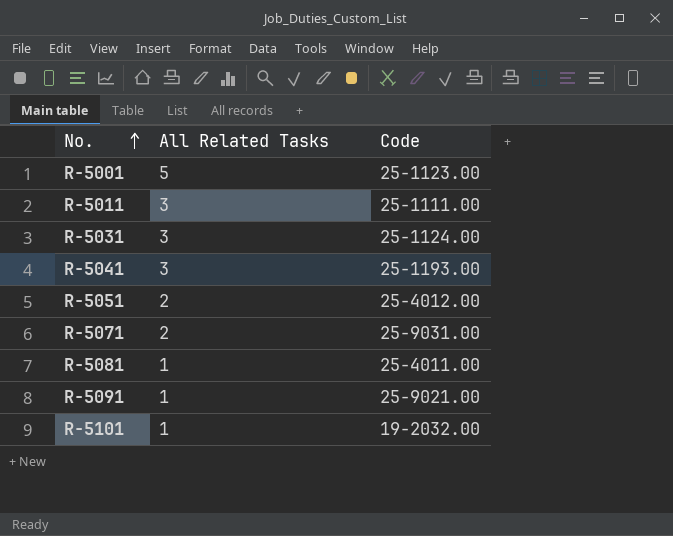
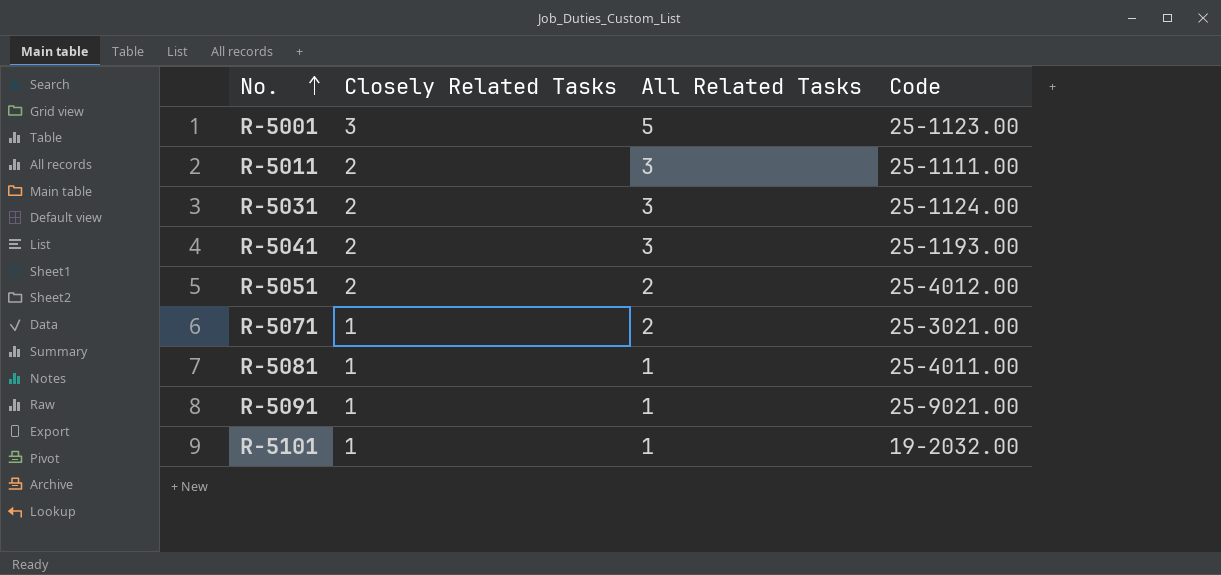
column Closely Related Tasks | position: none -> 2
R-5071 | Code: 25-9031.00 -> 25-3021.00

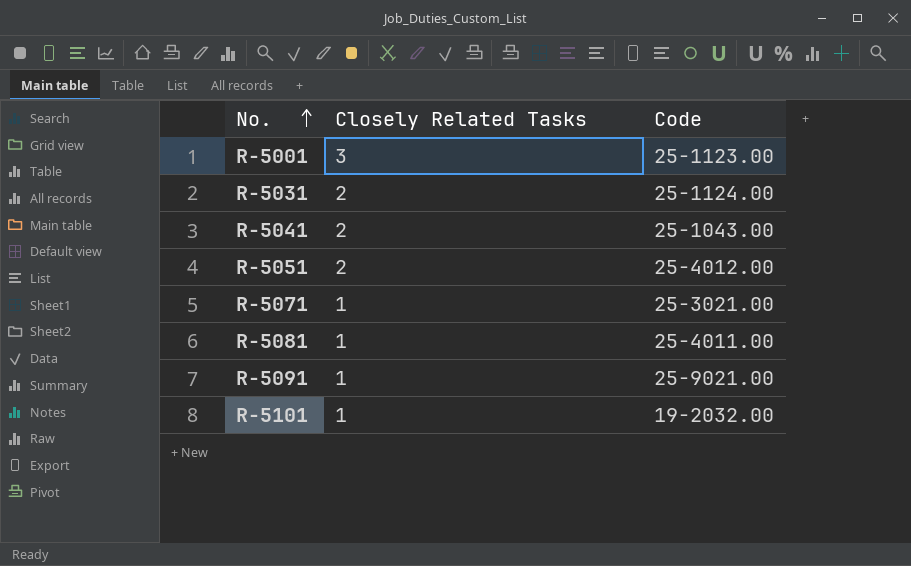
column All Related Tasks | position: 3 -> none
row R-5011: 2 | 3 | 25-1111.00 -> none
R-5041 | Code: 25-1193.00 -> 25-1043.00

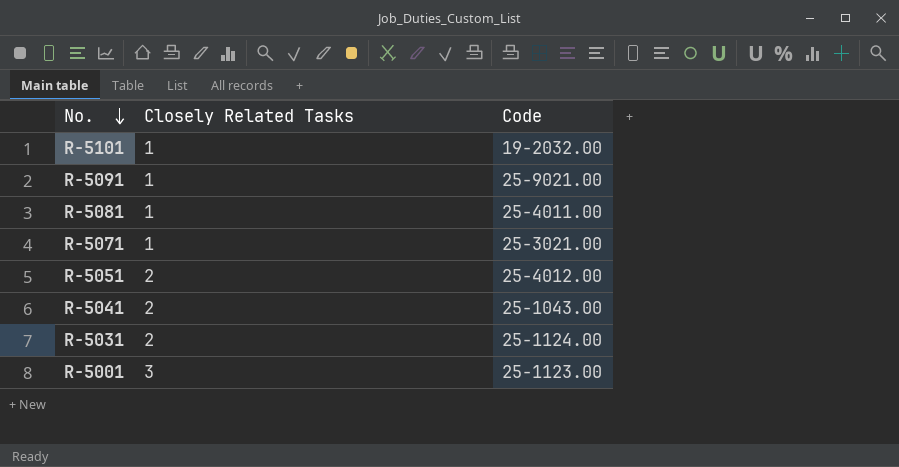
row order: No. ascending -> No. descending

